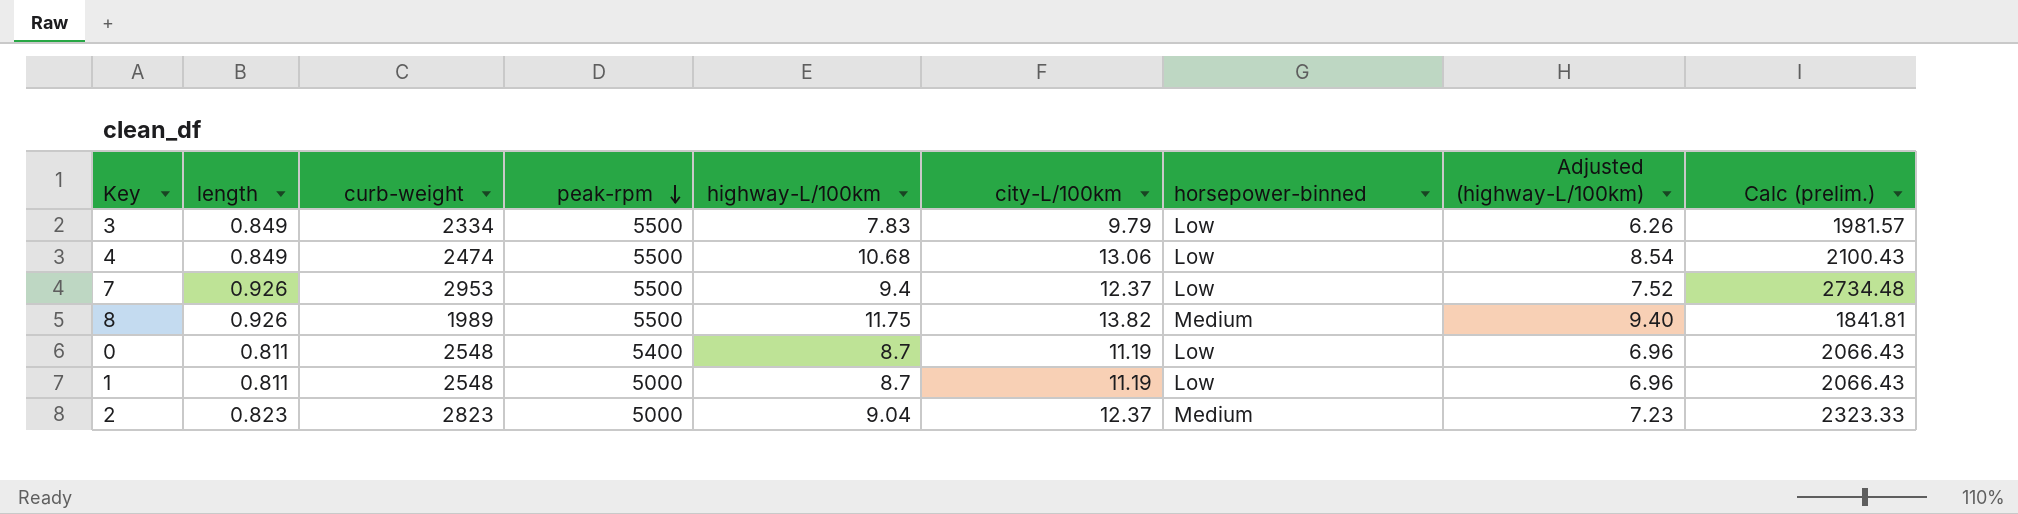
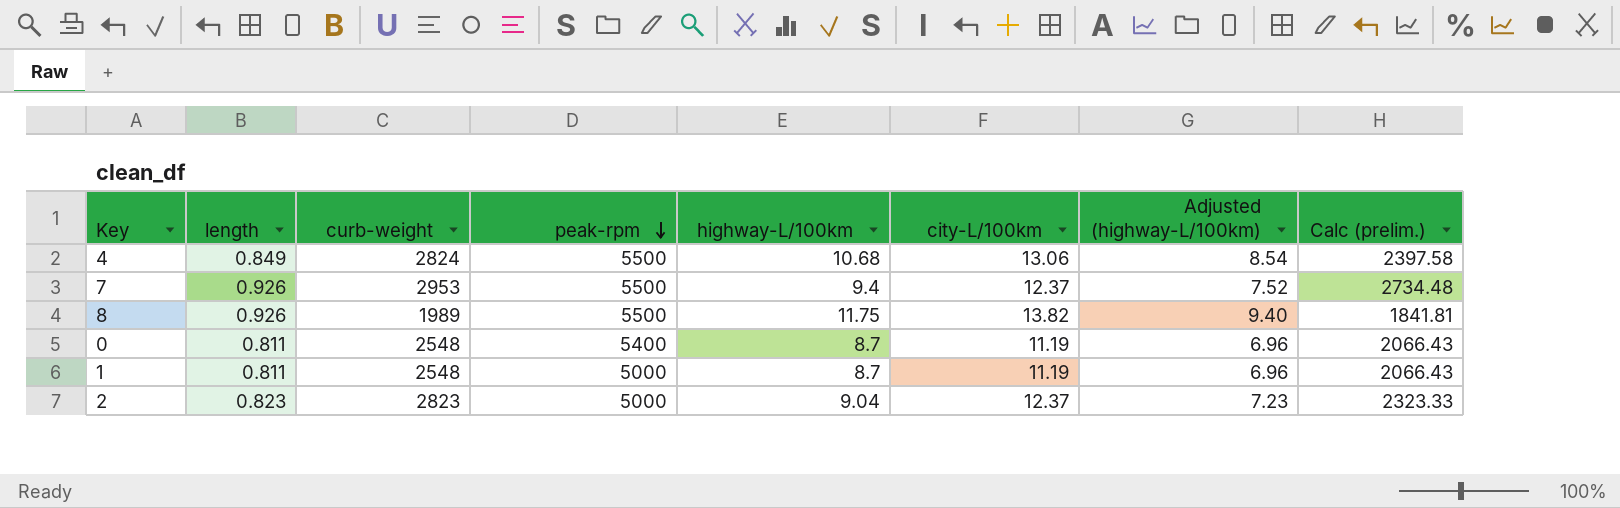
column horsepower-binned | position: 7 -> none
row 3: 0.849 | 2334 | 5500 | 7.83 | 9.79 | Low | 6.26 | 1981.57 -> none
4 | curb-weight: 2474 -> 2824
4 | Calc (prelim.): 2100.43 -> 2397.58

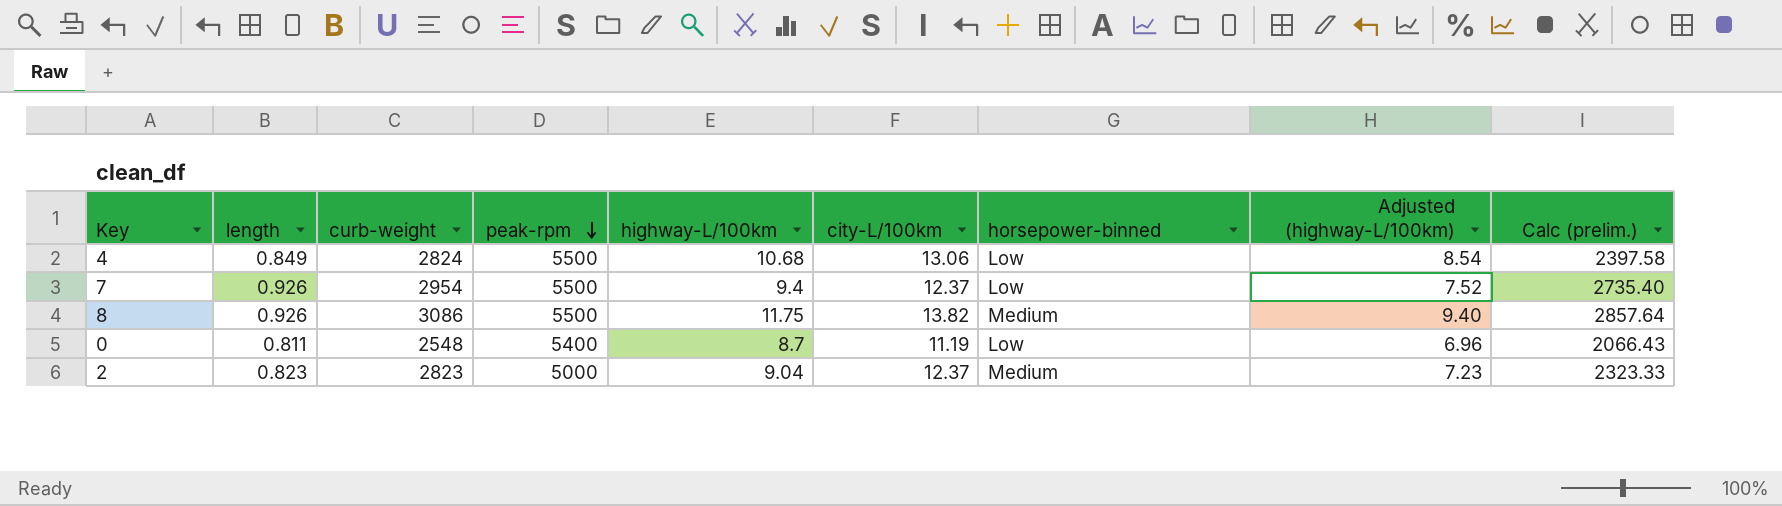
column horsepower-binned | position: none -> 7
row 1: 0.811 | 2548 | 5000 | 8.7 | 11.19 | 6.96 | 2066.43 -> none
7 | curb-weight: 2953 -> 2954
7 | Calc (prelim.): 2734.48 -> 2735.40
8 | curb-weight: 1989 -> 3086
8 | Calc (prelim.): 1841.81 -> 2857.64

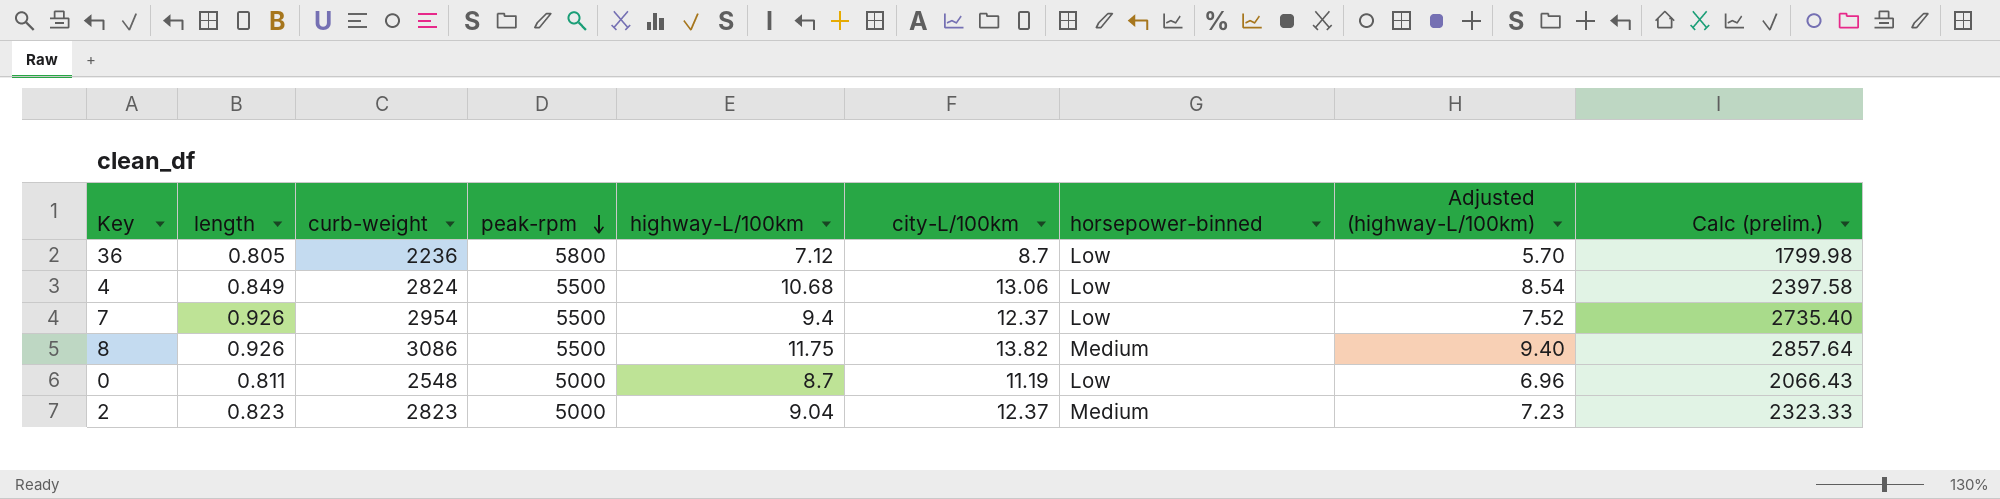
row 36: none -> 0.805 | 2236 | 5800 | 7.12 | 8.7 | Low | 5.70 | 1799.98
0 | peak-rpm: 5400 -> 5000

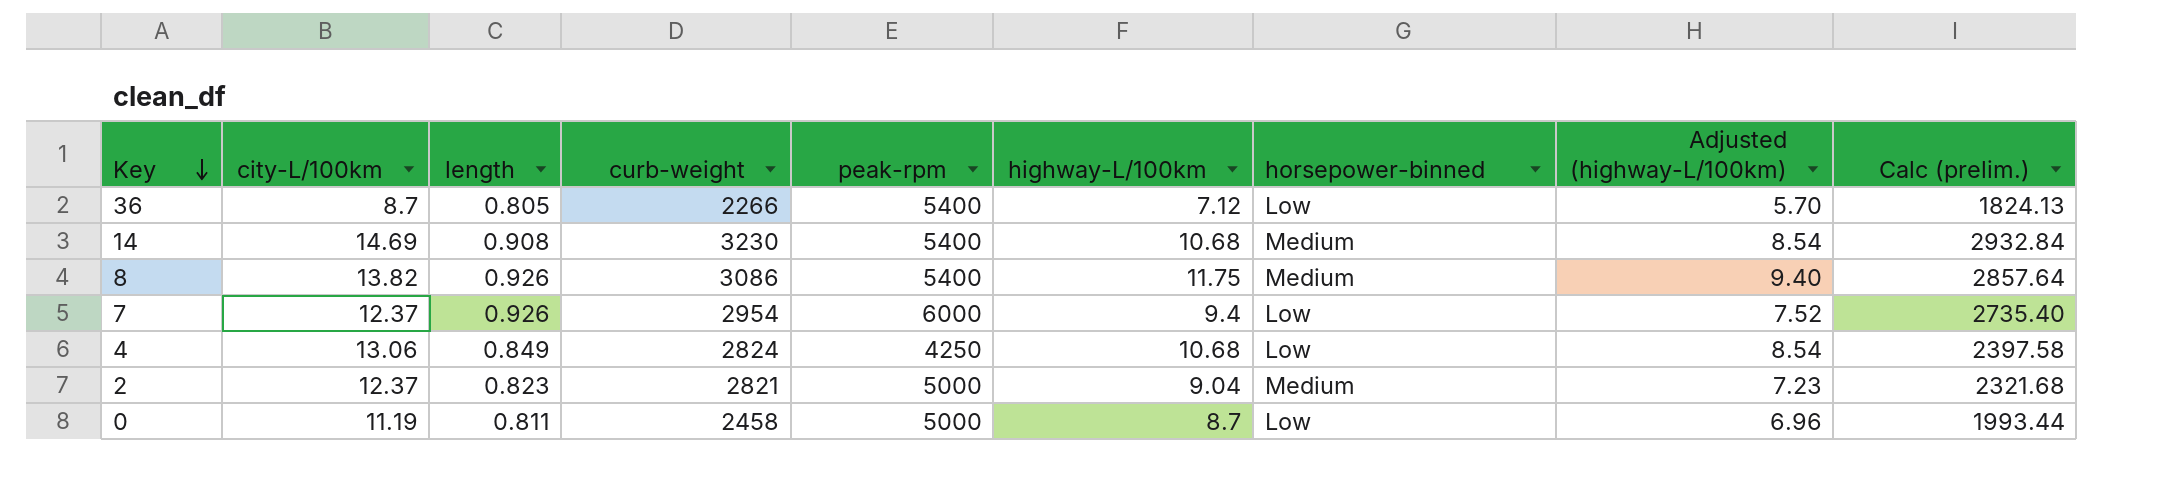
row order: peak-rpm descending -> Key descending
column city-L/100km | position: 6 -> 2
36 | curb-weight: 2236 -> 2266
36 | peak-rpm: 5800 -> 5400
36 | Calc (prelim.): 1799.98 -> 1824.13
row 14: none -> 14.69 | 0.908 | 3230 | 5400 | 10.68 | Medium | 8.54 | 2932.84
8 | peak-rpm: 5500 -> 5400
7 | peak-rpm: 5500 -> 6000
4 | peak-rpm: 5500 -> 4250
2 | curb-weight: 2823 -> 2821
2 | Calc (prelim.): 2323.33 -> 2321.68
0 | curb-weight: 2548 -> 2458
0 | Calc (prelim.): 2066.43 -> 1993.44

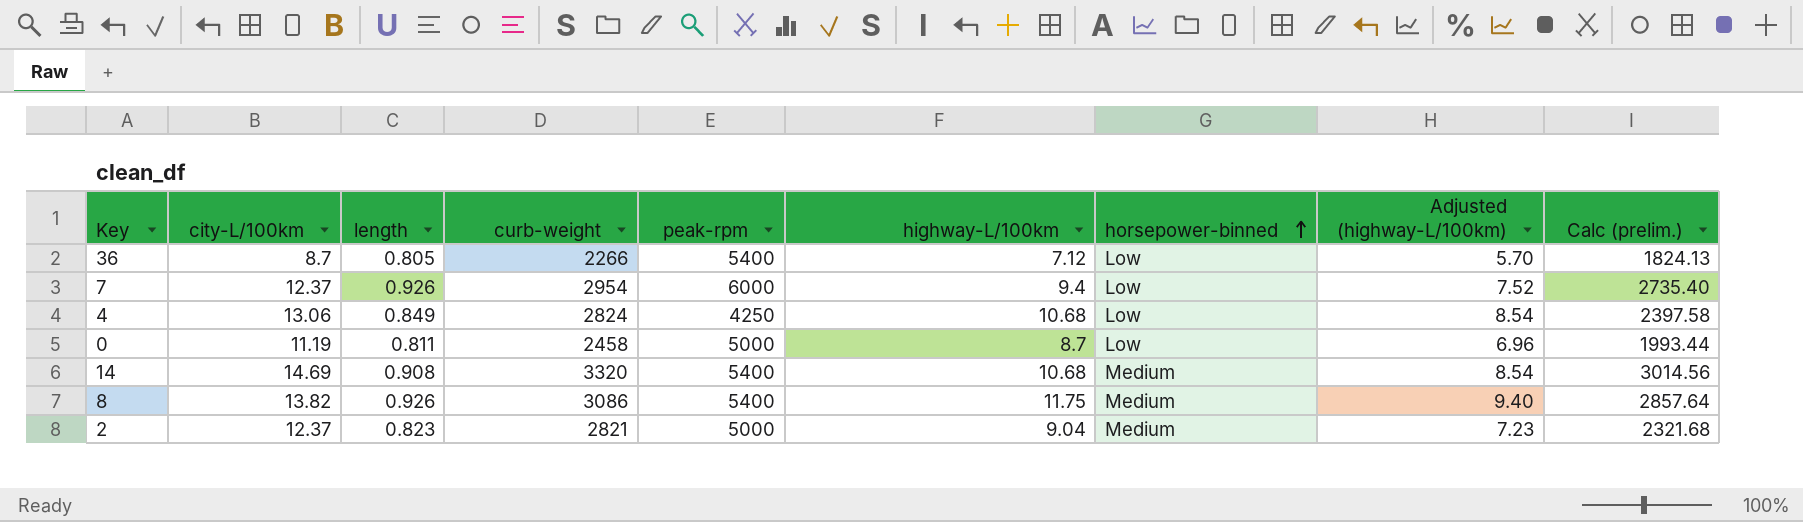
row order: Key descending -> horsepower-binned ascending
14 | curb-weight: 3230 -> 3320
14 | Calc (prelim.): 2932.84 -> 3014.56

